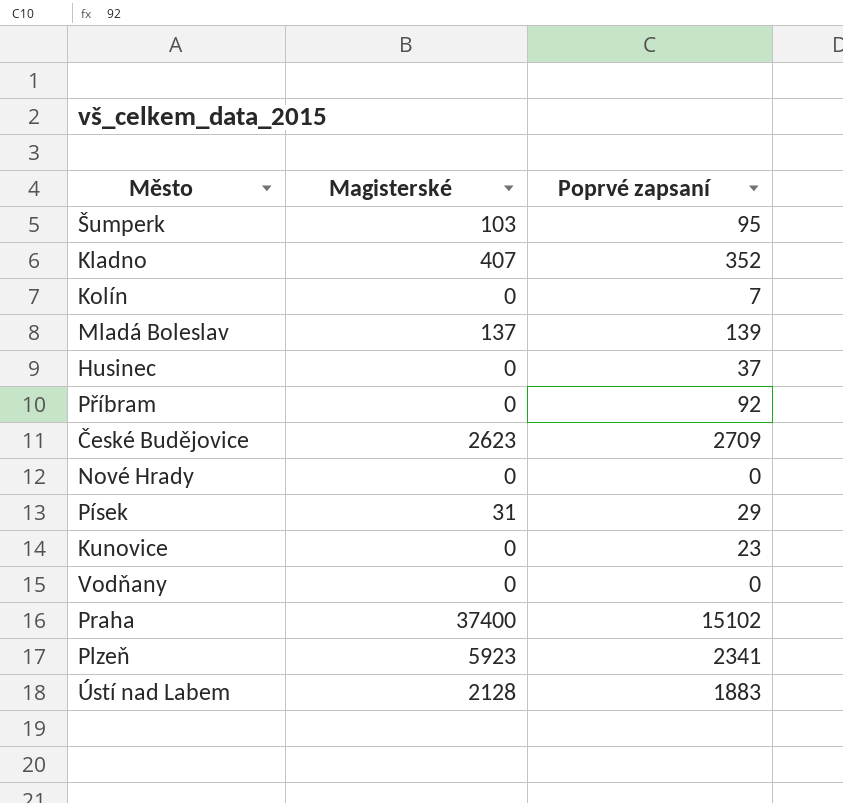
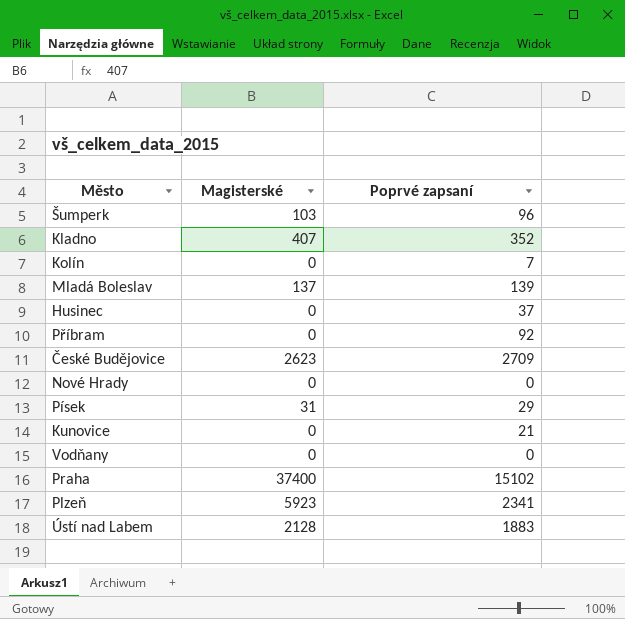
Šumperk | Poprvé zapsaní: 95 -> 96
Kunovice | Poprvé zapsaní: 23 -> 21

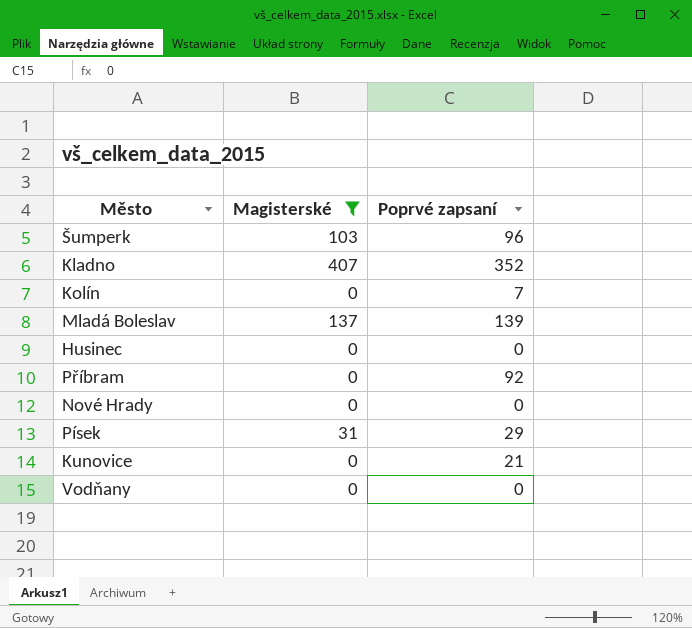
filter: none -> Magisterské <= 407
Husinec | Poprvé zapsaní: 37 -> 0

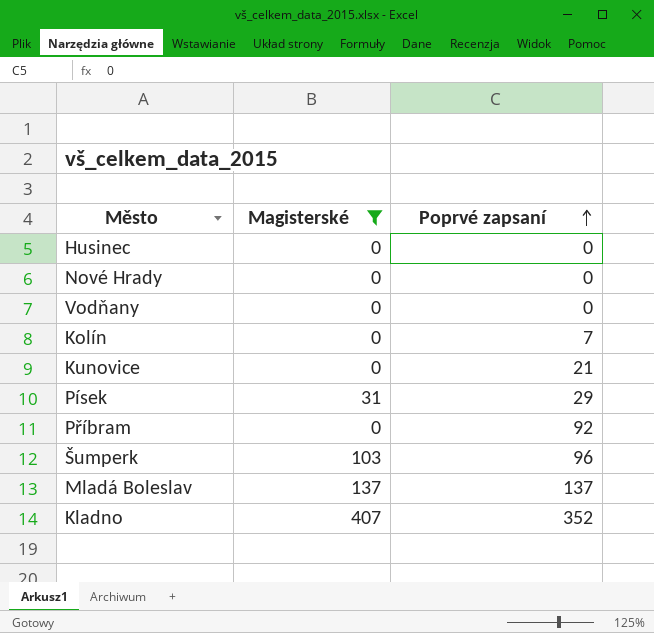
row order: none -> Poprvé zapsaní ascending
Mladá Boleslav | Poprvé zapsaní: 139 -> 137

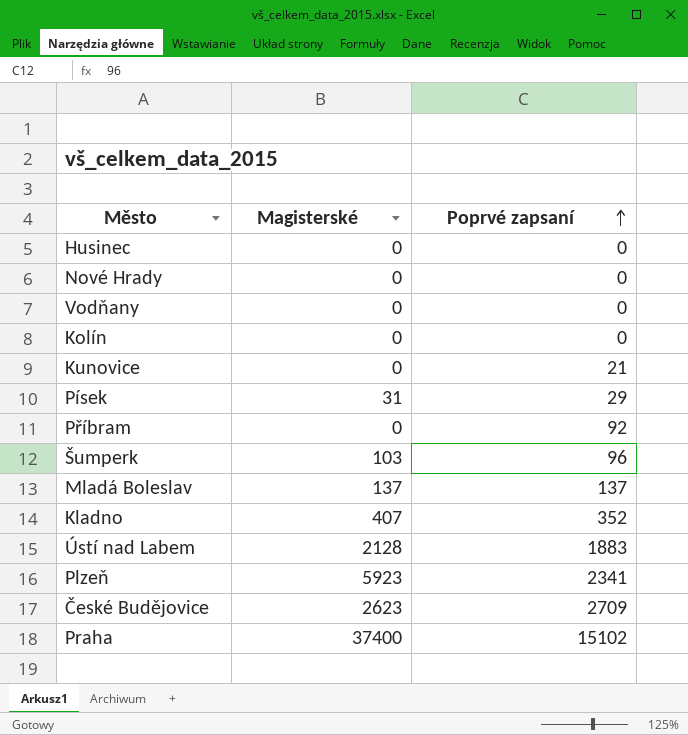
filter: Magisterské <= 407 -> none
Kolín | Poprvé zapsaní: 7 -> 0

